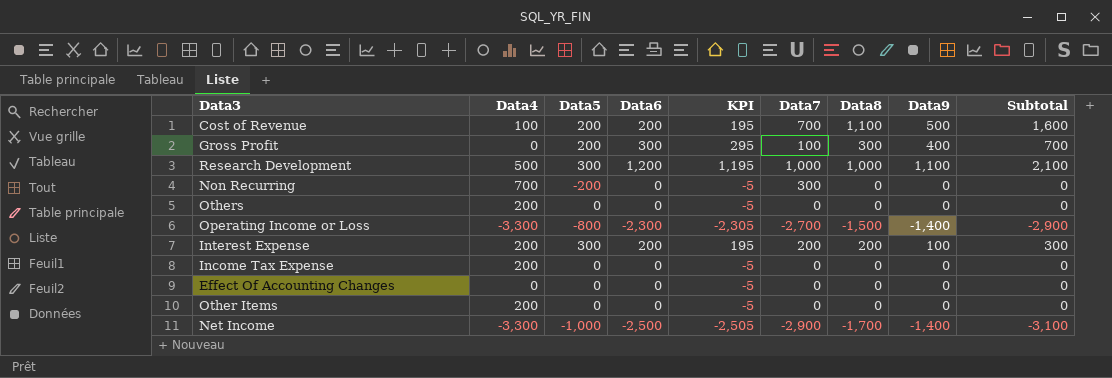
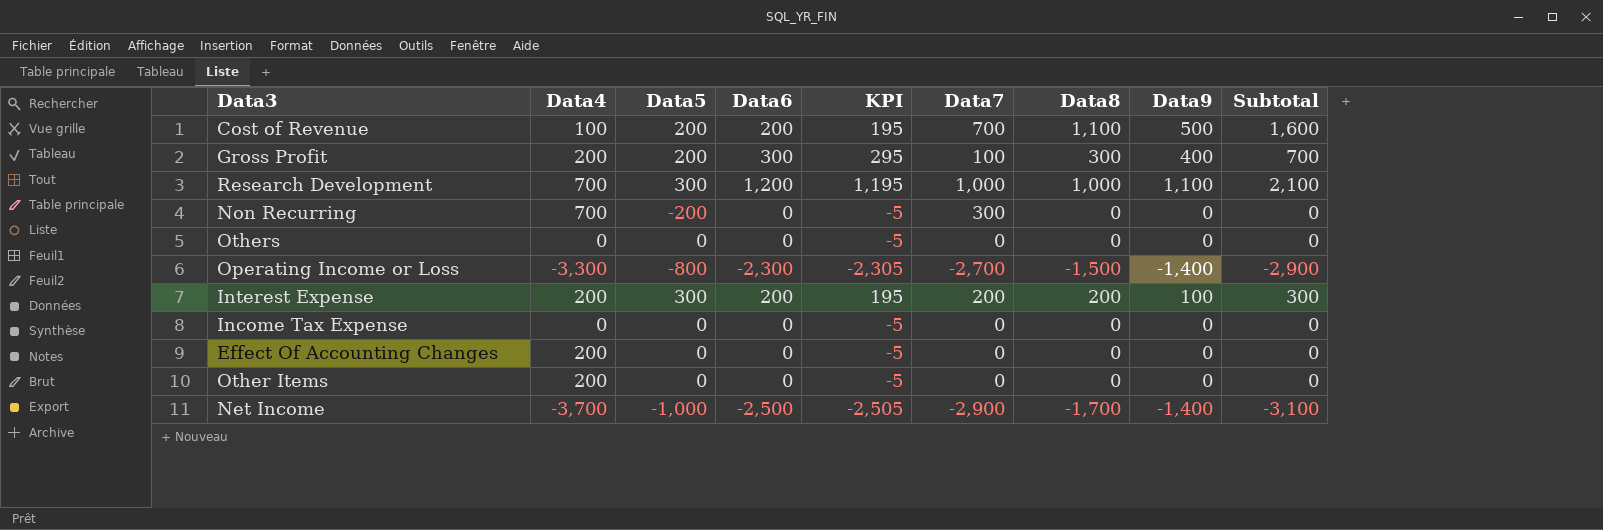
Gross Profit | Data4: 0 -> 200
Research Development | Data4: 500 -> 700
Others | Data4: 200 -> 0
Income Tax Expense | Data4: 200 -> 0
Effect Of Accounting Changes | Data4: 0 -> 200
Net Income | Data4: -3,300 -> -3,700

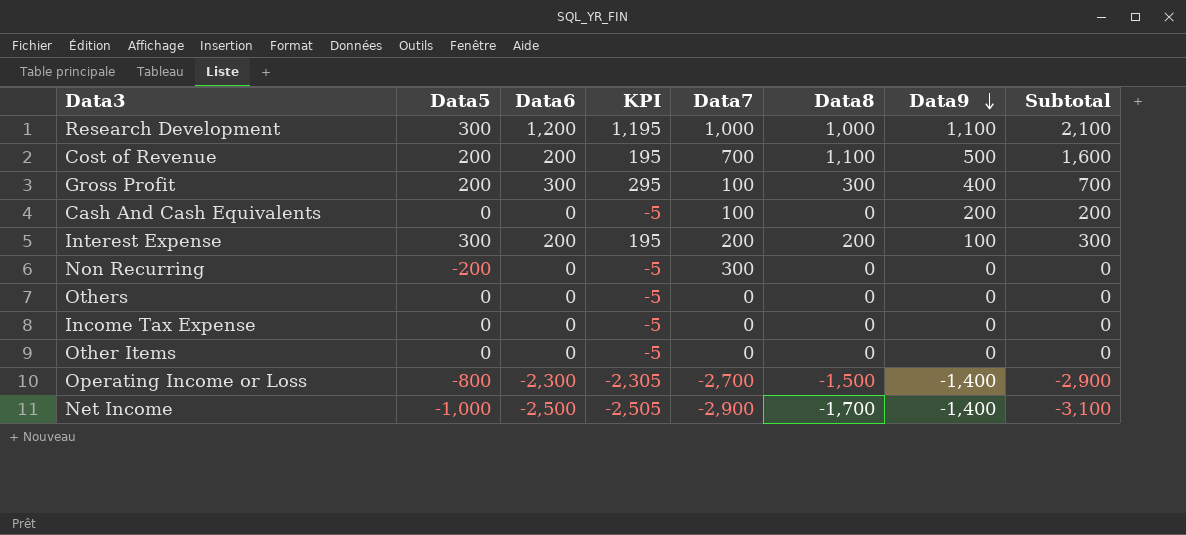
row order: none -> Data9 descending
column Data4 | position: 2 -> none
row Effect Of Accounting Changes: 200 | 0 | 0 | -5 | 0 | 0 | 0 | 0 -> none
row Cash And Cash Equivalents: none -> 0 | 0 | -5 | 100 | 0 | 200 | 200

